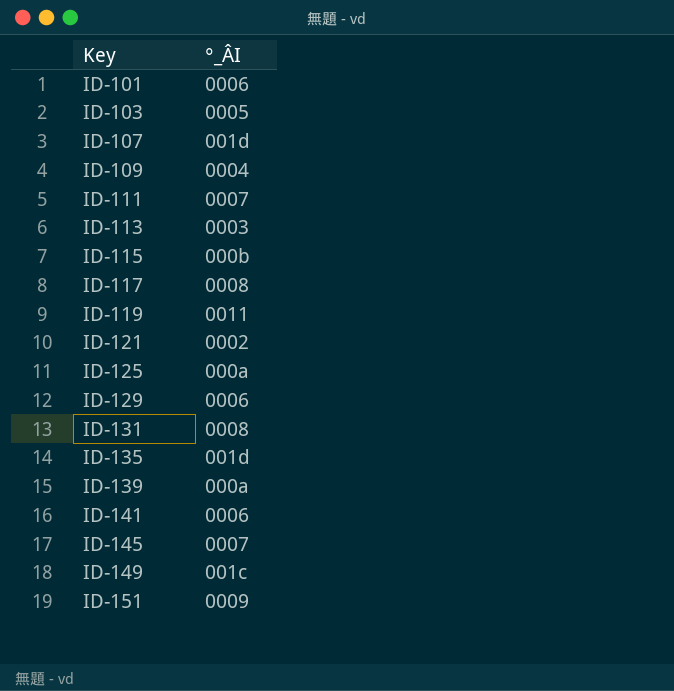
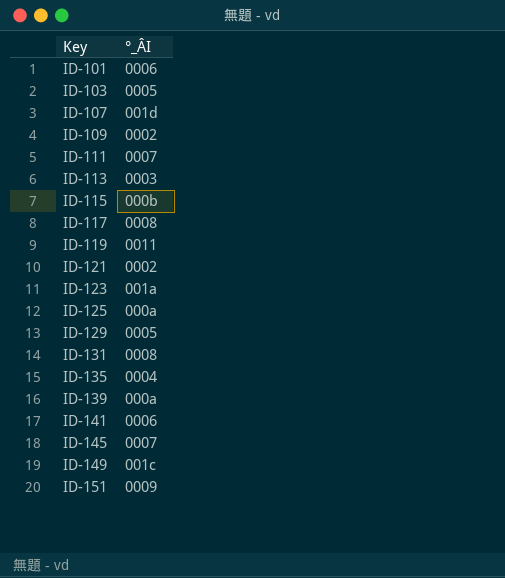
ID-109 | °_ÂI: 0004 -> 0002
row ID-123: none -> 001a
ID-129 | °_ÂI: 0006 -> 0005
ID-135 | °_ÂI: 001d -> 0004

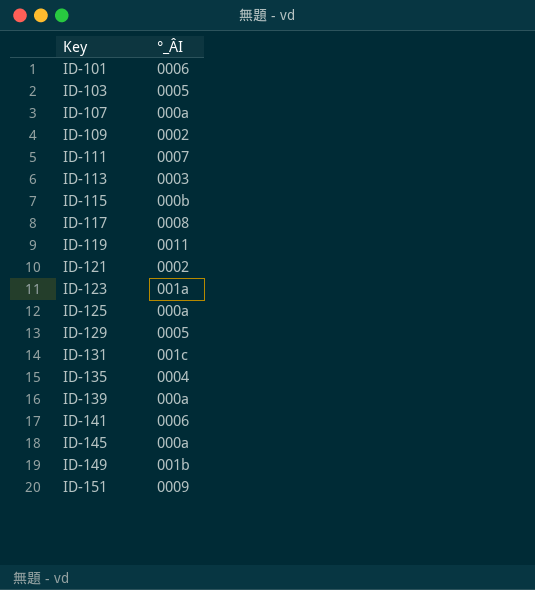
ID-107 | °_ÂI: 001d -> 000a
ID-131 | °_ÂI: 0008 -> 001c
ID-145 | °_ÂI: 0007 -> 000a
ID-149 | °_ÂI: 001c -> 001b

